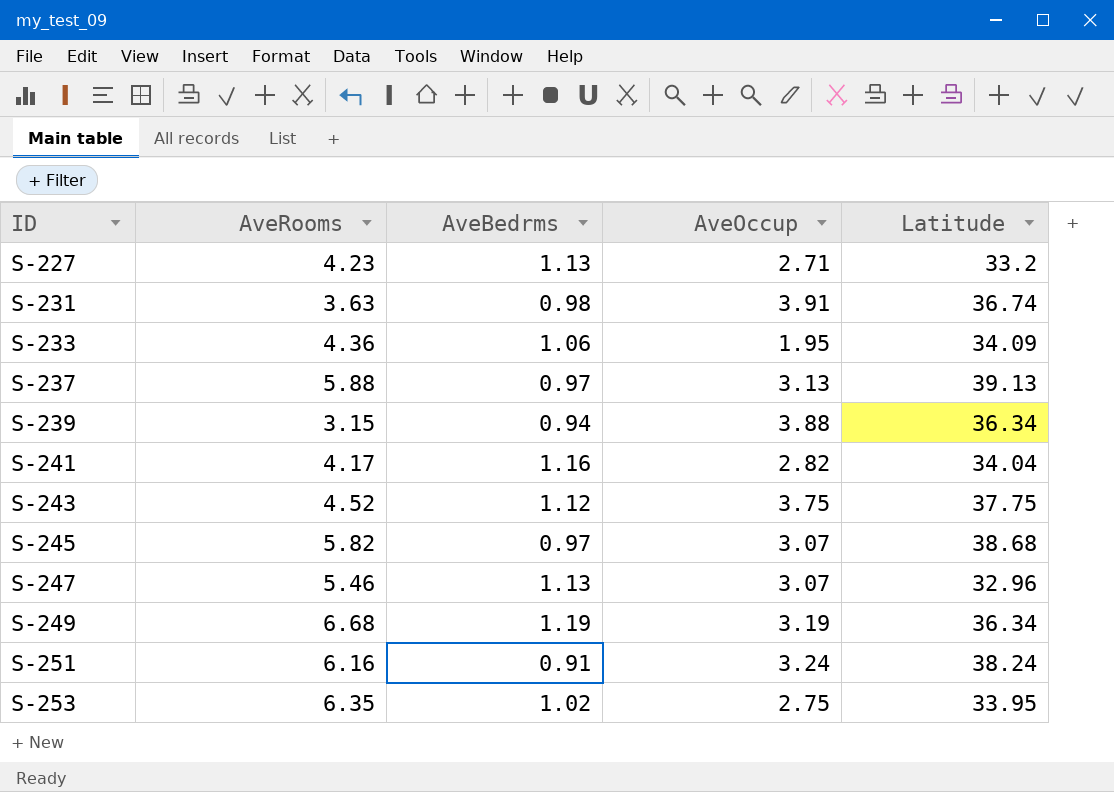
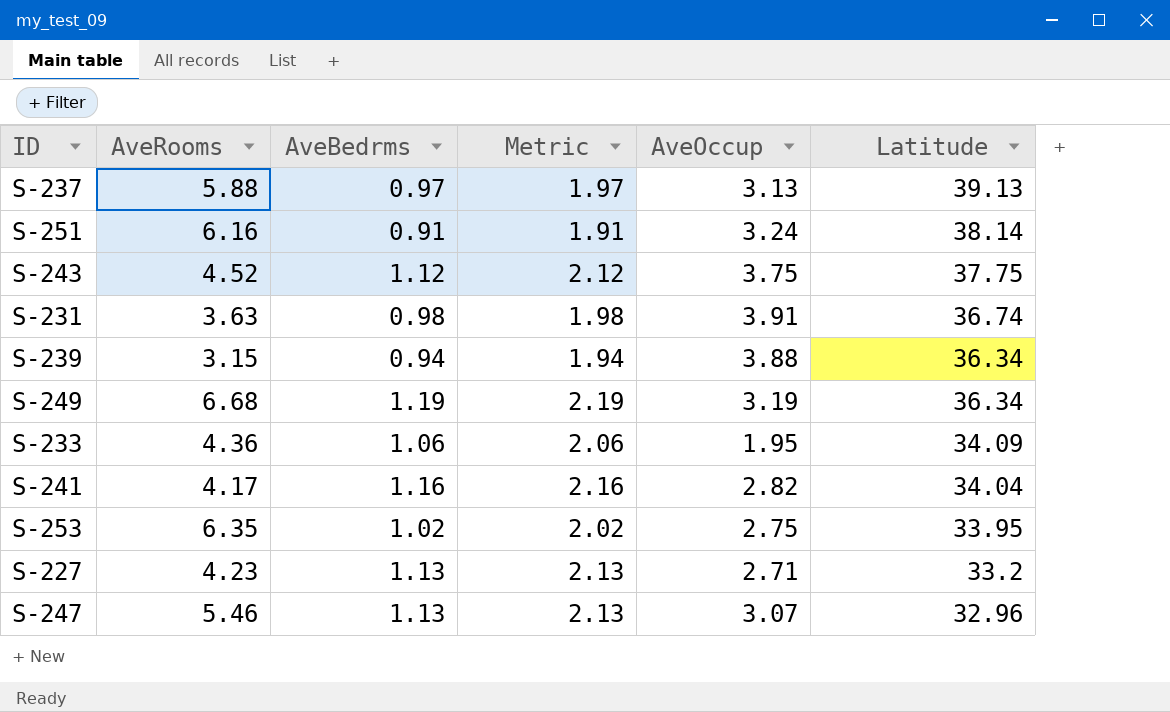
row order: ID ascending -> Latitude descending
column Metric | formula: none -> [AveBedrms] + 1
row S-245: 5.82 | 0.97 | 3.07 | 38.68 -> none
S-251 | Latitude: 38.24 -> 38.14

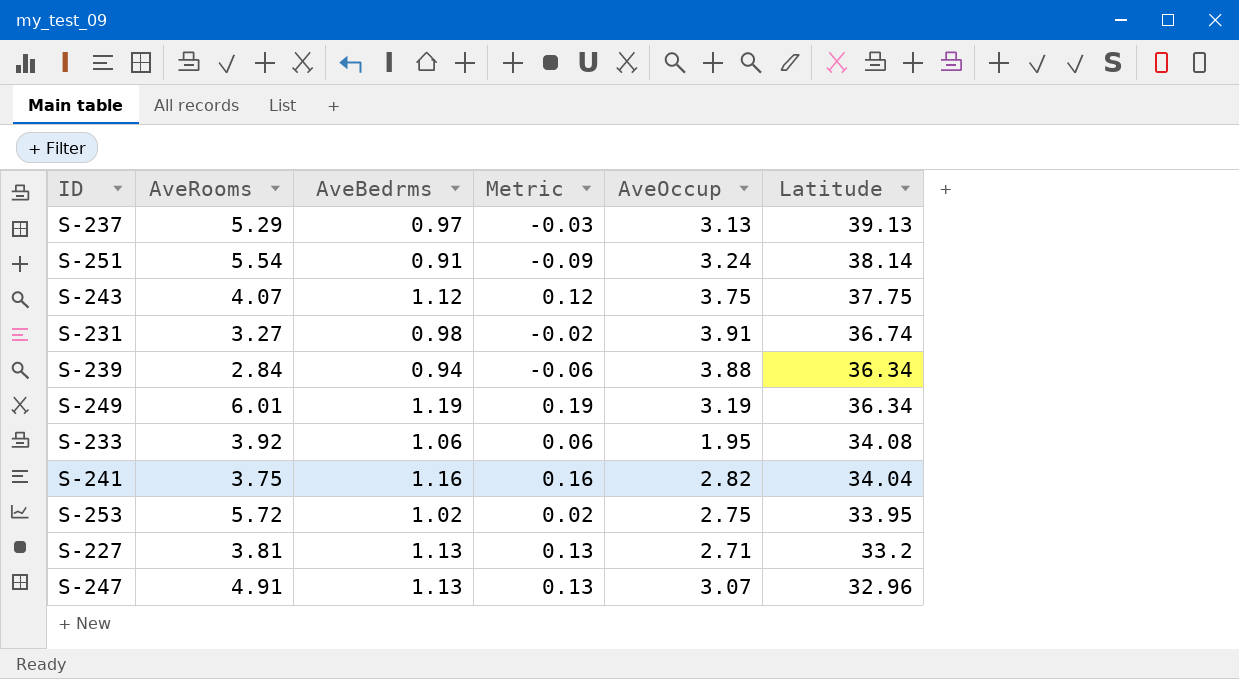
column Metric | formula: [AveBedrms] + 1 -> [AveBedrms] - 1
S-237 | AveRooms: 5.88 -> 5.29
S-251 | AveRooms: 6.16 -> 5.54
S-243 | AveRooms: 4.52 -> 4.07
S-231 | AveRooms: 3.63 -> 3.27
S-239 | AveRooms: 3.15 -> 2.84
S-249 | AveRooms: 6.68 -> 6.01
S-233 | AveRooms: 4.36 -> 3.92
S-233 | Latitude: 34.09 -> 34.08
S-241 | AveRooms: 4.17 -> 3.75
S-253 | AveRooms: 6.35 -> 5.72
S-227 | AveRooms: 4.23 -> 3.81
S-247 | AveRooms: 5.46 -> 4.91

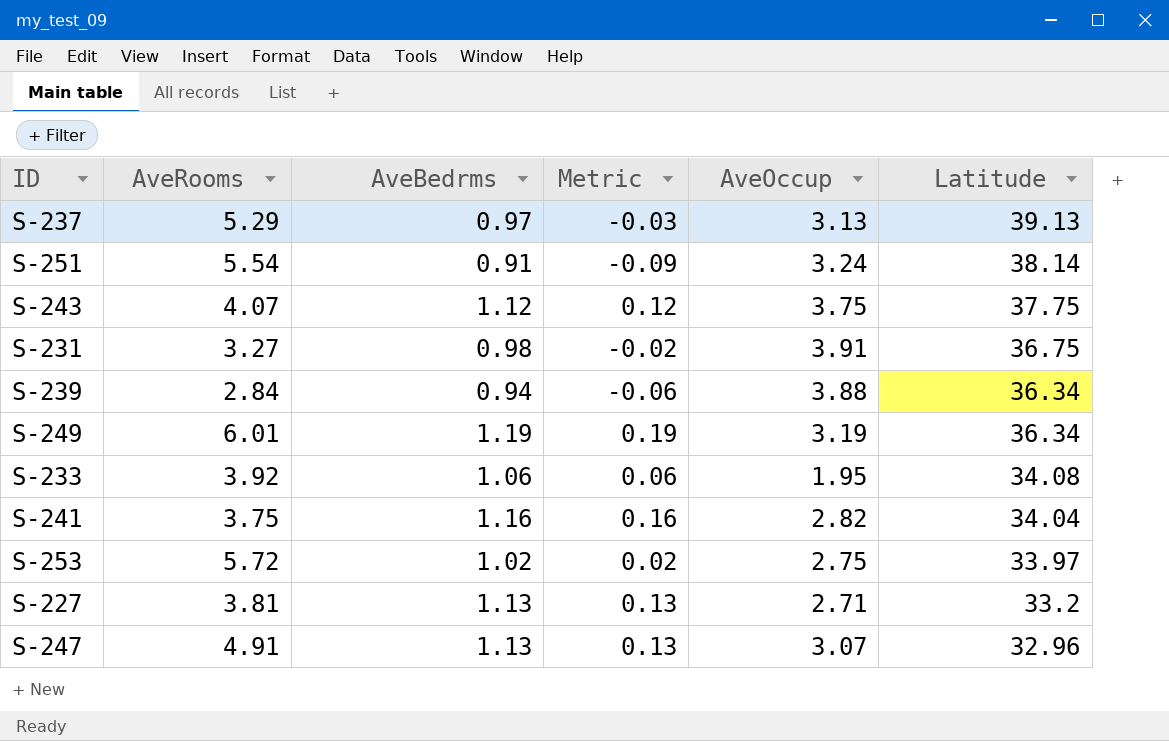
S-231 | Latitude: 36.74 -> 36.75
S-253 | Latitude: 33.95 -> 33.97

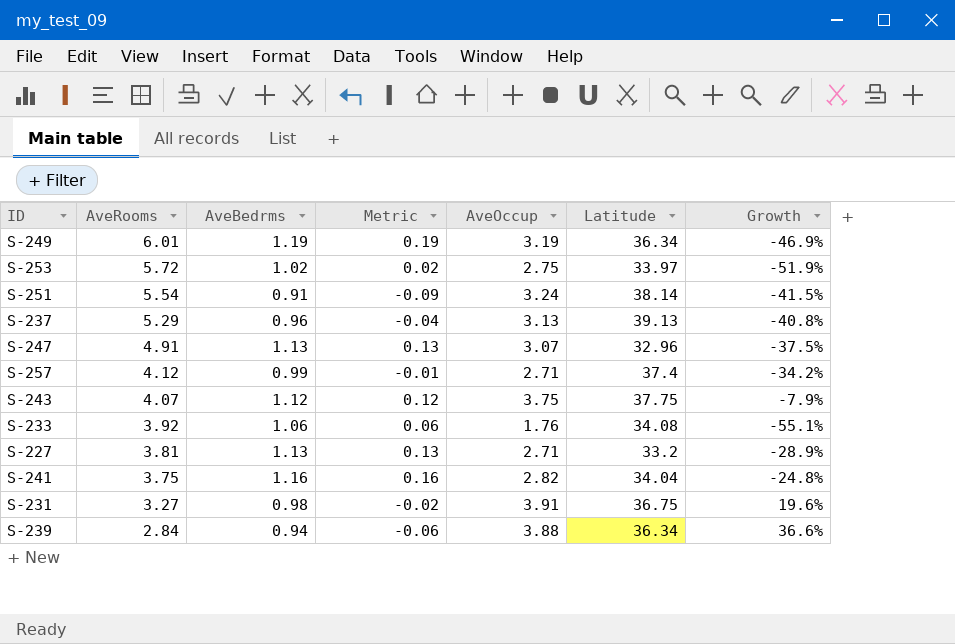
row order: Latitude descending -> AveRooms descending
column Growth | formula: none -> ([AveOccup] - [AveRooms]) / [AveRooms]
S-237 | AveBedrms: 0.97 -> 0.96
S-237 | Metric: -0.03 -> -0.04
row S-257: none -> 4.12 | 0.99 | -0.01 | 2.71 | 37.4 | -34.2%
S-233 | AveOccup: 1.95 -> 1.76

